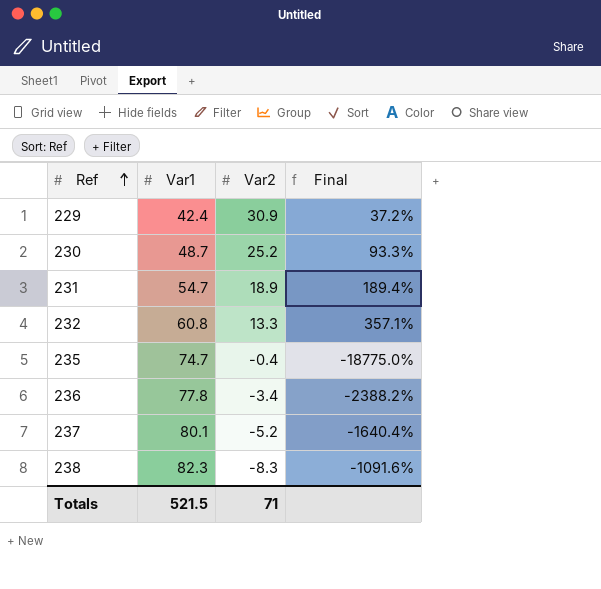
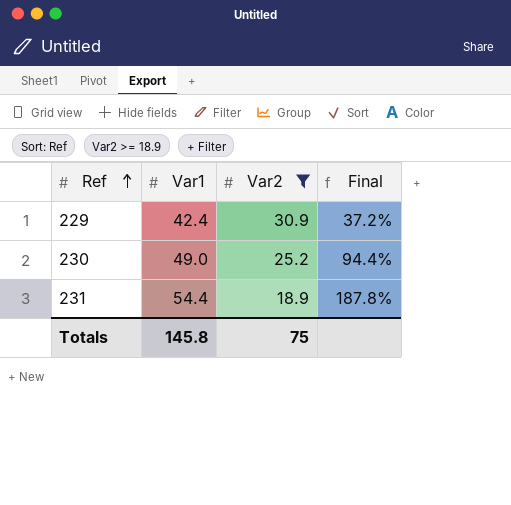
filter: none -> Var2 >= 18.9
230 | Var1: 48.7 -> 49.0
230 | Final: 93.3% -> 94.4%
231 | Var1: 54.7 -> 54.4
231 | Final: 189.4% -> 187.8%
Totals | Var1: 521.5 -> 145.8
Totals | Var2: 71 -> 75

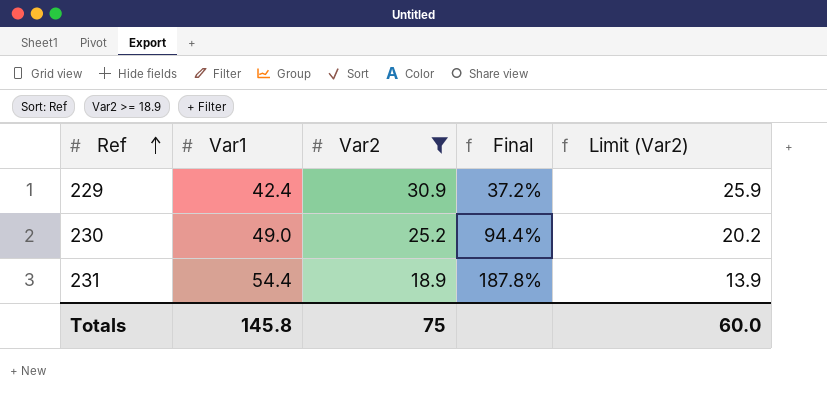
column Limit (Var2) | formula: none -> [Var2] - 5

